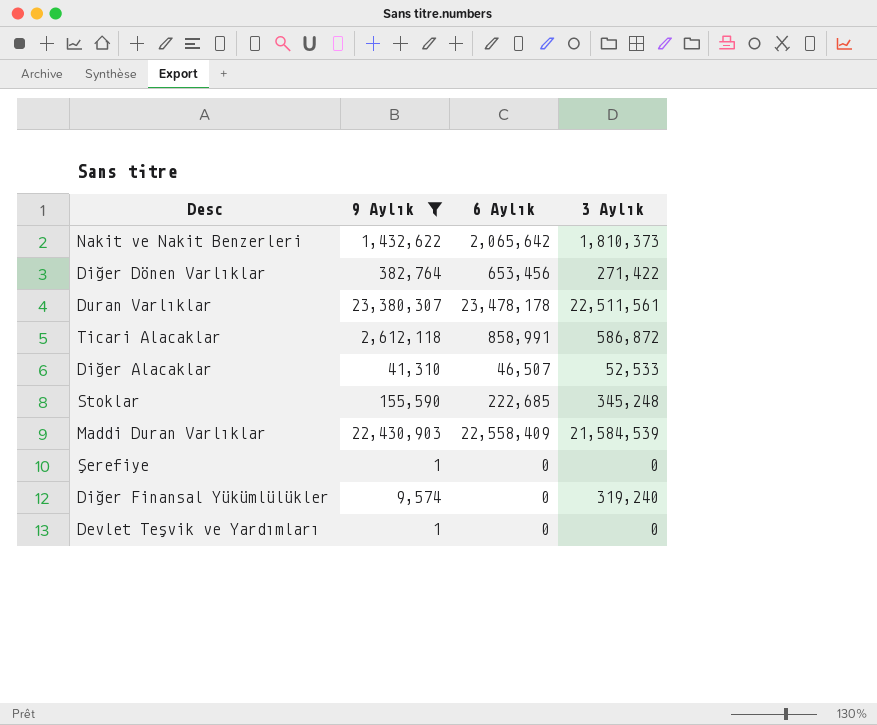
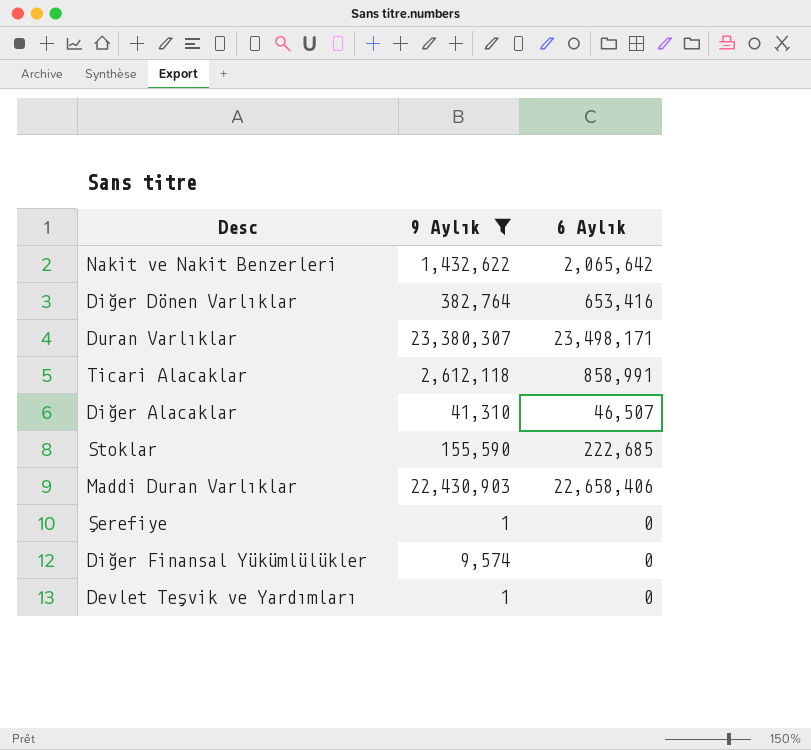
column 3 Aylık | position: 4 -> none
Diğer Dönen Varlıklar | 6 Aylık: 653,456 -> 653,416
Duran Varlıklar | 6 Aylık: 23,478,178 -> 23,498,171
Maddi Duran Varlıklar | 6 Aylık: 22,558,409 -> 22,658,406

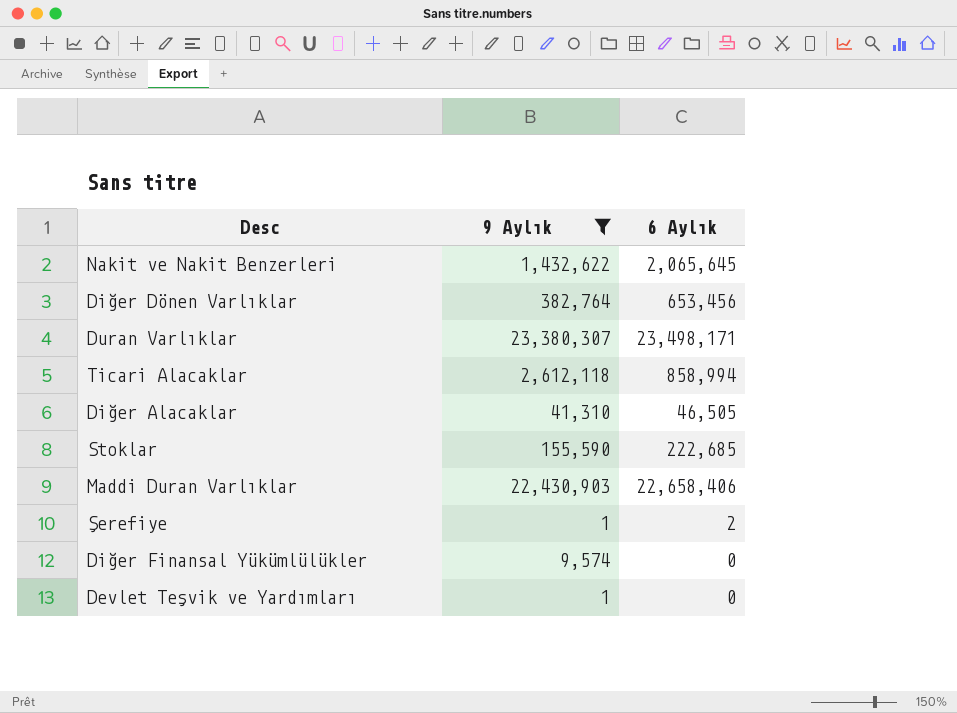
Nakit ve Nakit Benzerleri | 6 Aylık: 2,065,642 -> 2,065,645
Diğer Dönen Varlıklar | 6 Aylık: 653,416 -> 653,456
Ticari Alacaklar | 6 Aylık: 858,991 -> 858,994
Diğer Alacaklar | 6 Aylık: 46,507 -> 46,505
Şerefiye | 6 Aylık: 0 -> 2

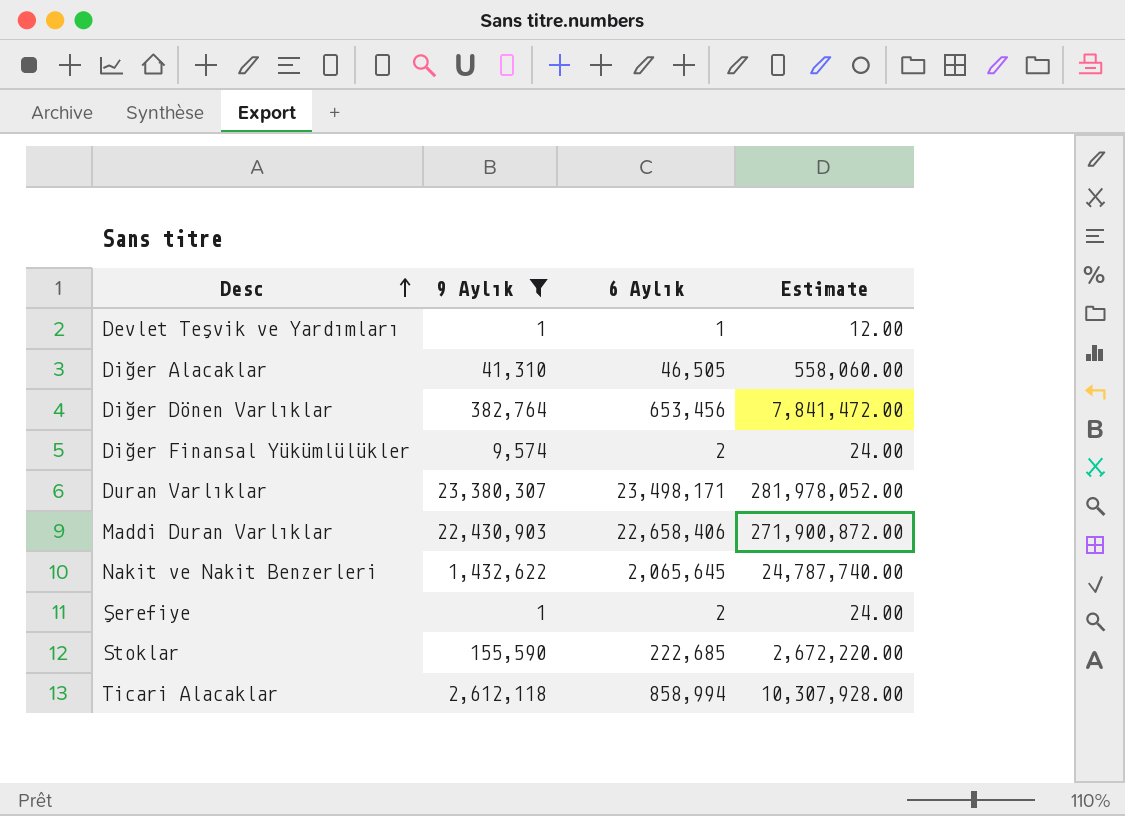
row order: none -> Desc ascending
column Estimate | formula: none -> [6 Aylık] * 12
Devlet Teşvik ve Yardımları | 6 Aylık: 0 -> 1
Diğer Finansal Yükümlülükler | 6 Aylık: 0 -> 2

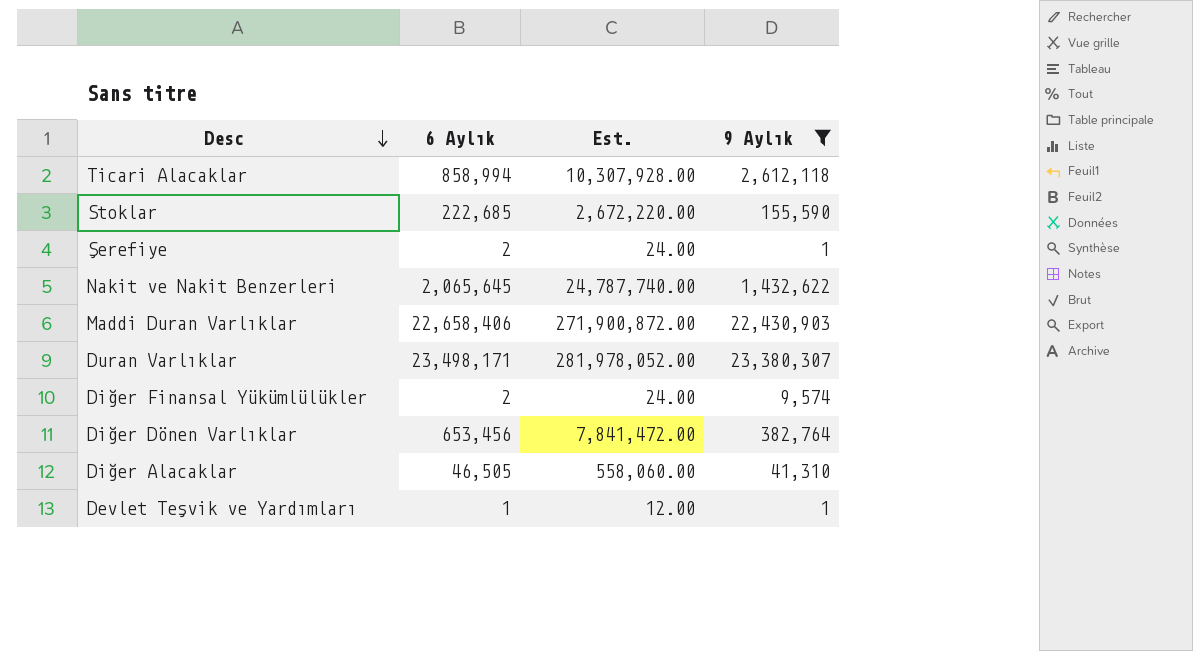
row order: Desc ascending -> Desc descending
column name: Estimate -> Est.
column 9 Aylık | position: 2 -> 4

